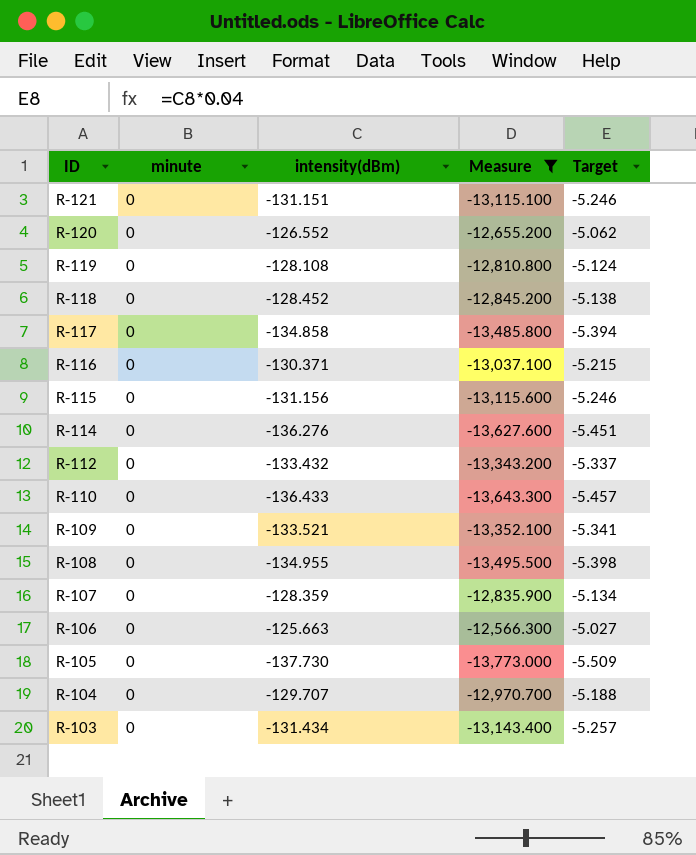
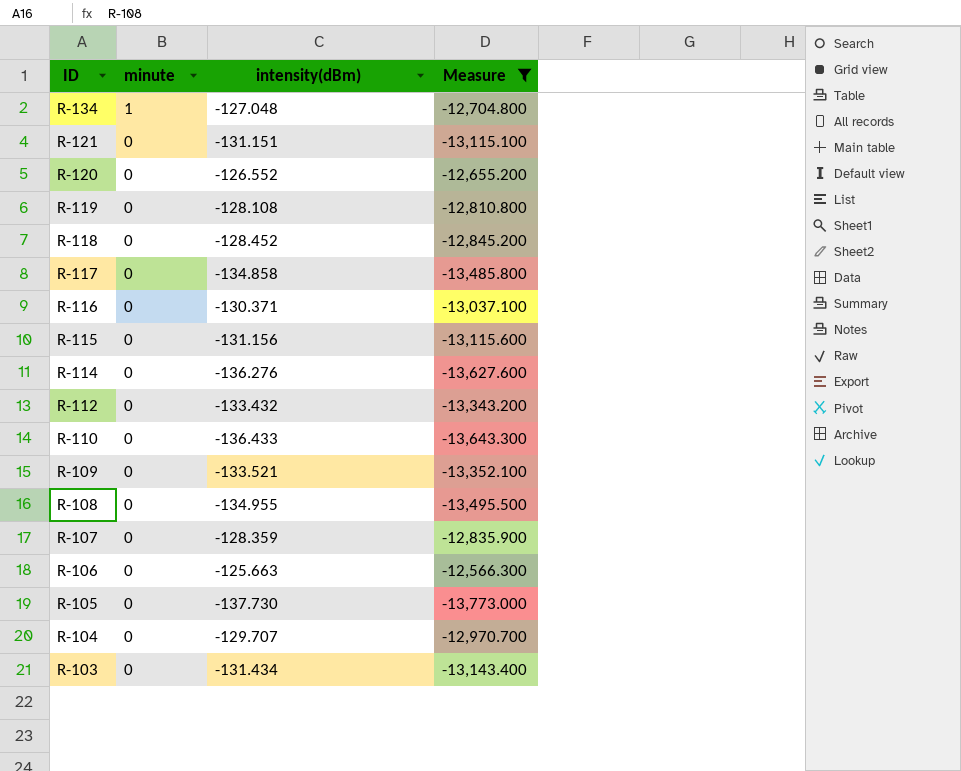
column Target | formula: [intensity(dBm)] * 0.04 -> none
row R-134: none -> 1 | -127.048 | -12,704.800

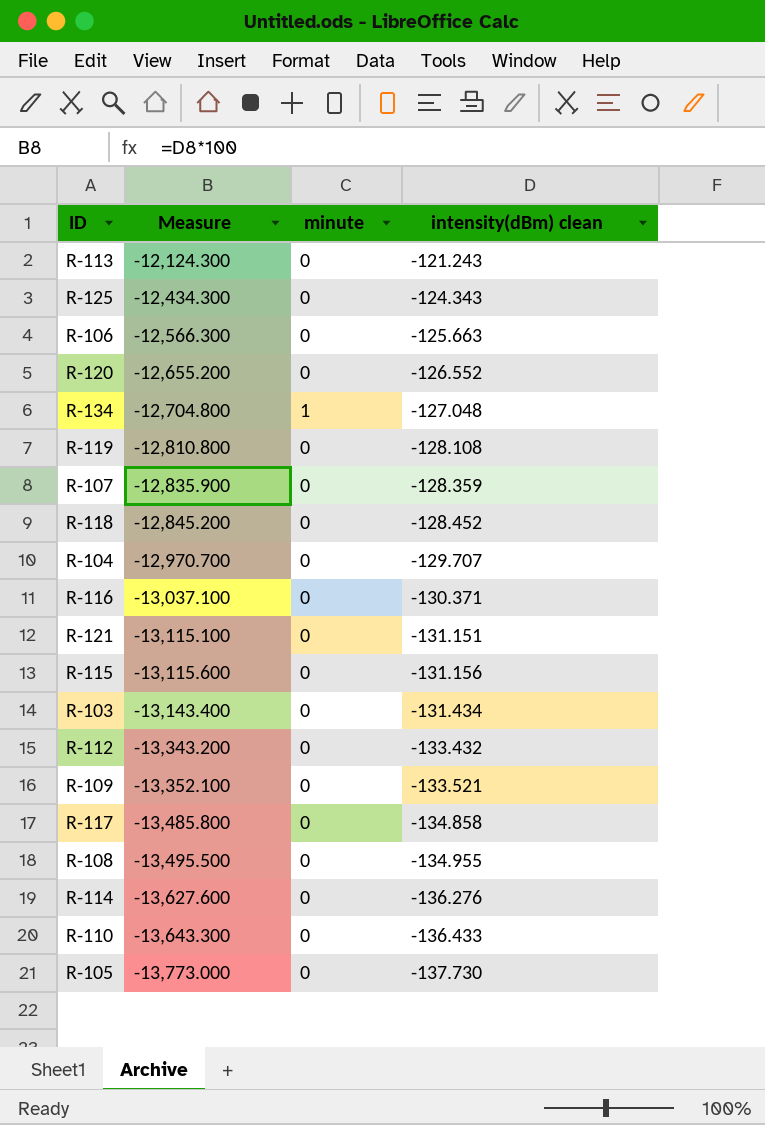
filter: Measure <= -12,566.300 -> none
row order: ID descending -> Measure descending
column Measure | position: 4 -> 2
column name: intensity(dBm) -> intensity(dBm) clean

